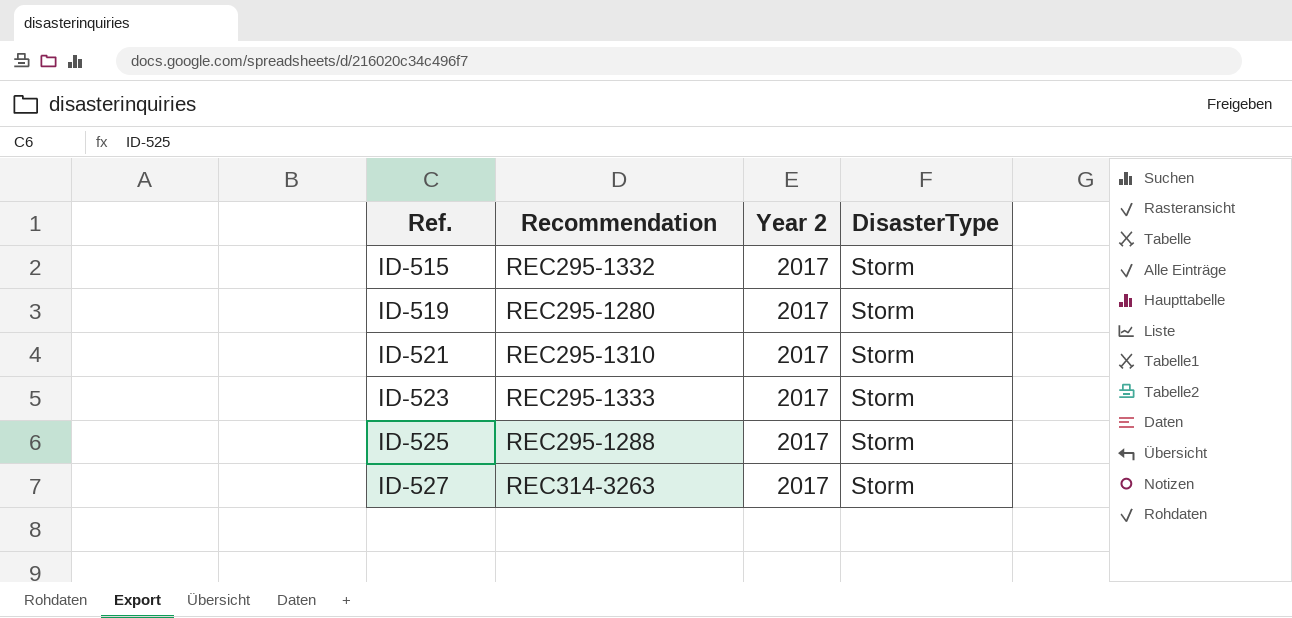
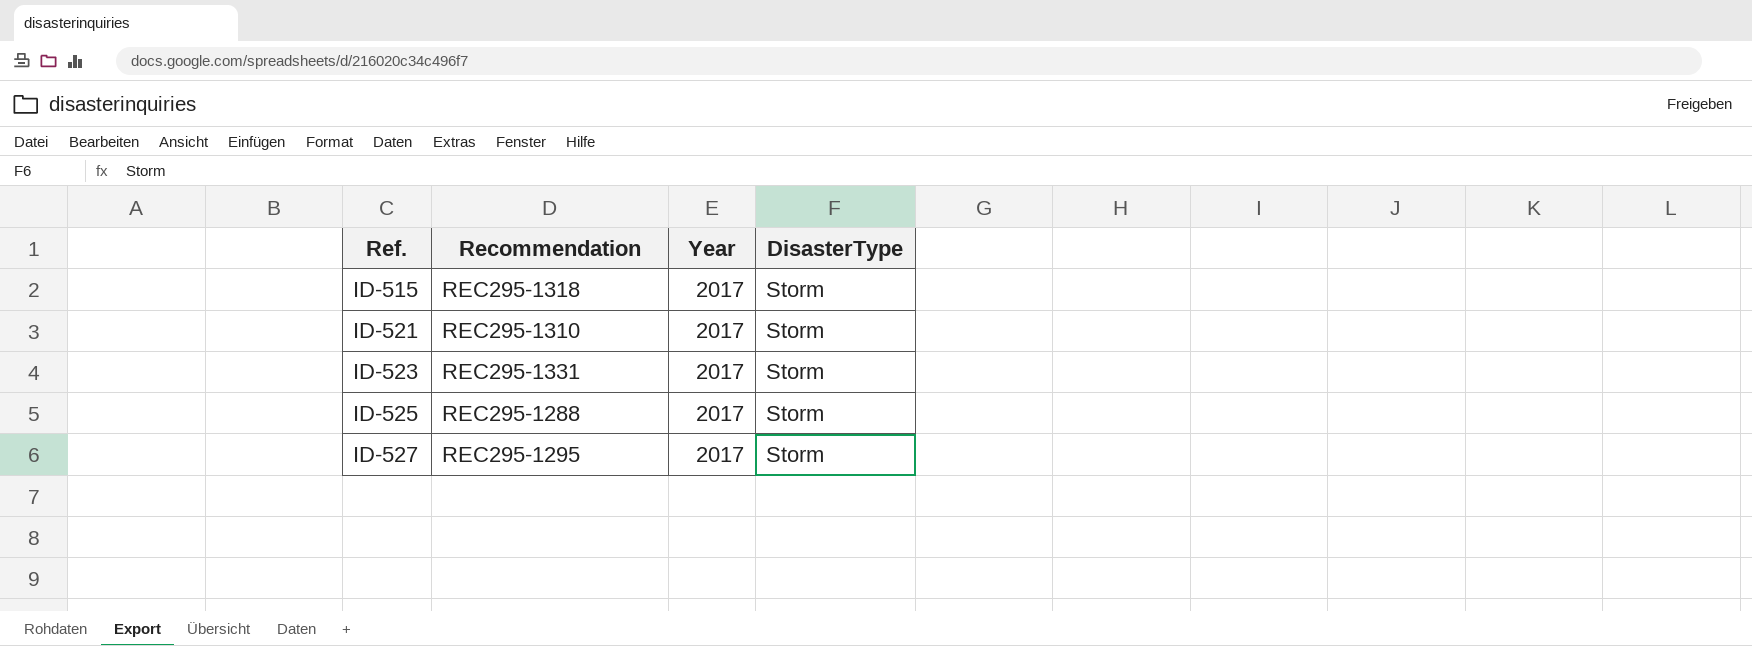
column name: Year 2 -> Year
row ID-519: REC295-1280 | 2017 | Storm -> none
ID-515 | Recommendation: REC295-1332 -> REC295-1318
ID-523 | Recommendation: REC295-1333 -> REC295-1331
ID-527 | Recommendation: REC314-3263 -> REC295-1295

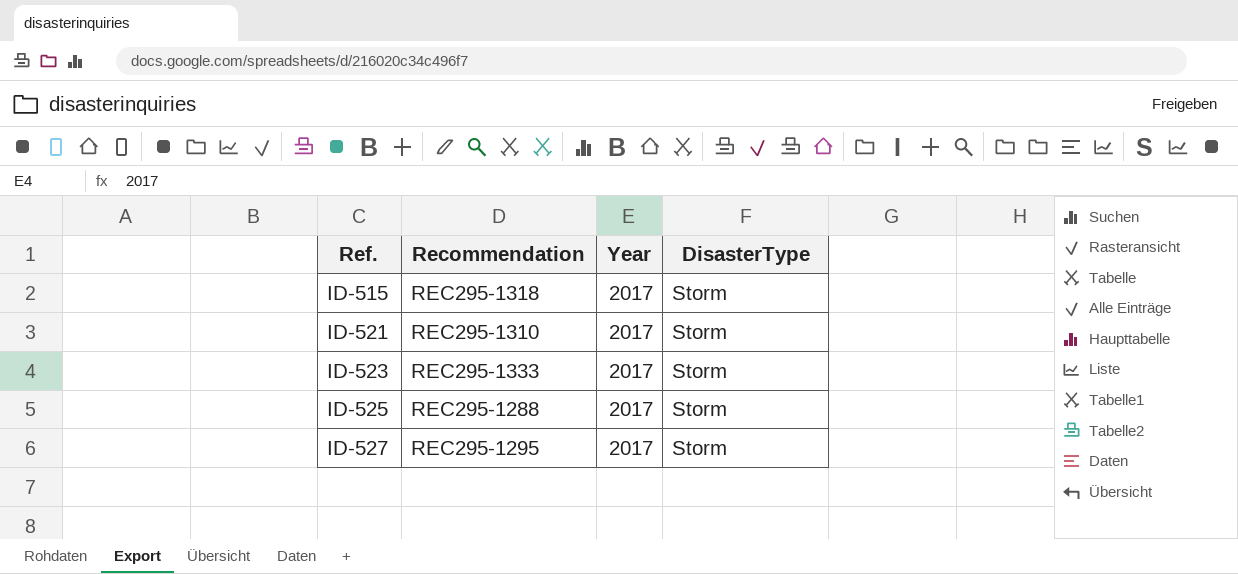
ID-523 | Recommendation: REC295-1331 -> REC295-1333

